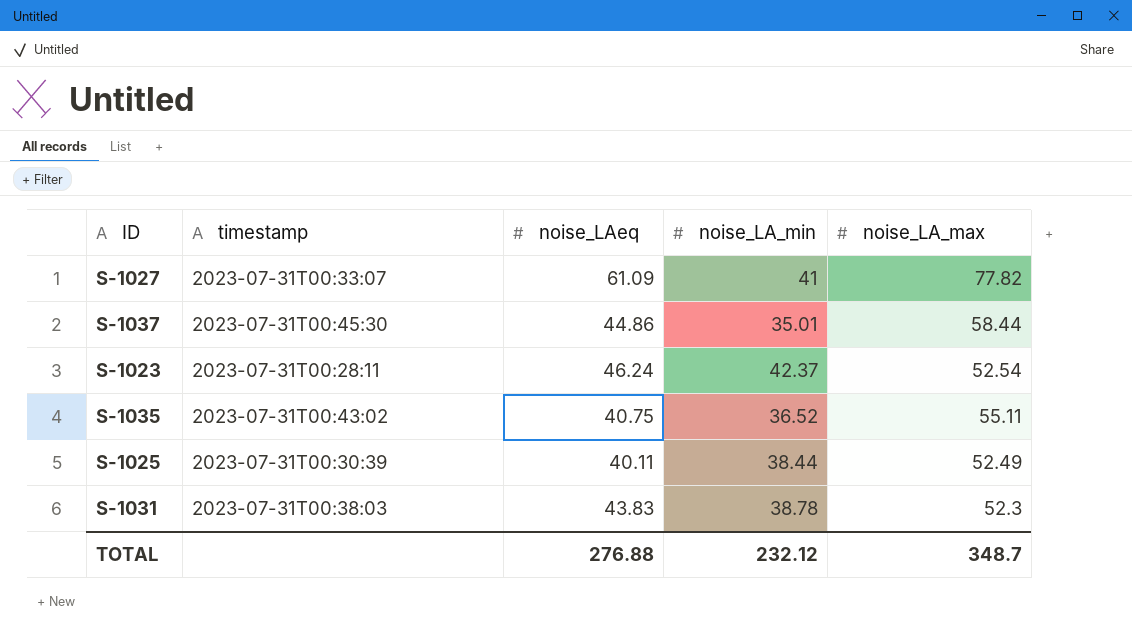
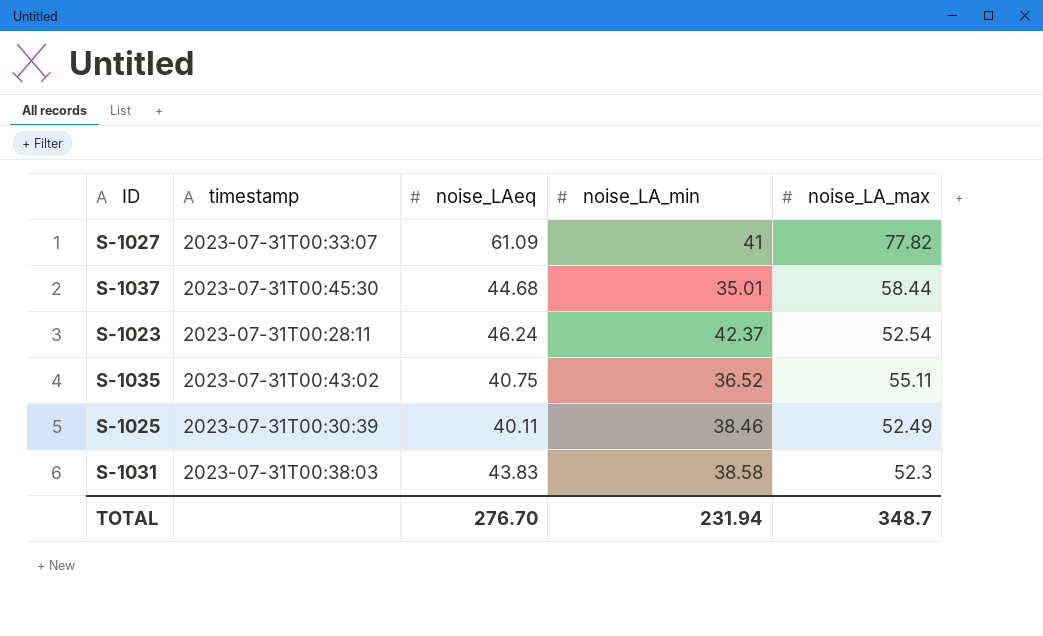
S-1037 | noise_LAeq: 44.86 -> 44.68
S-1025 | noise_LA_min: 38.44 -> 38.46
S-1031 | noise_LA_min: 38.78 -> 38.58
TOTAL | noise_LAeq: 276.88 -> 276.70
TOTAL | noise_LA_min: 232.12 -> 231.94

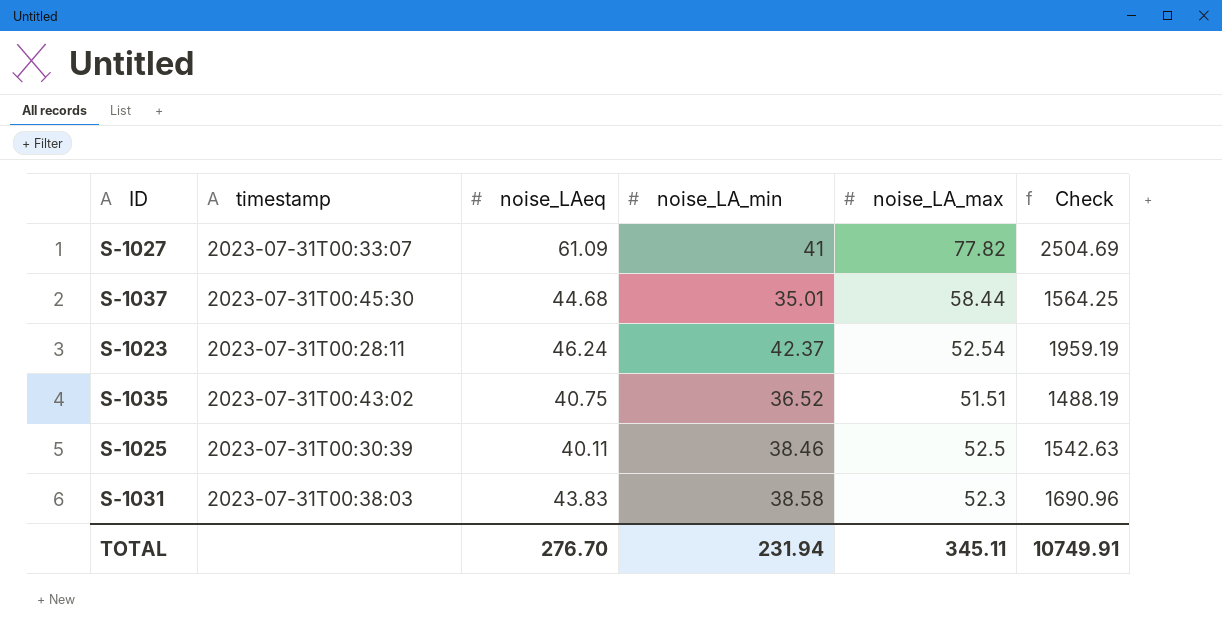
column Check | formula: none -> [noise_LAeq] * [noise_LA_min]
S-1035 | noise_LA_max: 55.11 -> 51.51
S-1025 | noise_LA_max: 52.49 -> 52.5
TOTAL | noise_LA_max: 348.7 -> 345.11

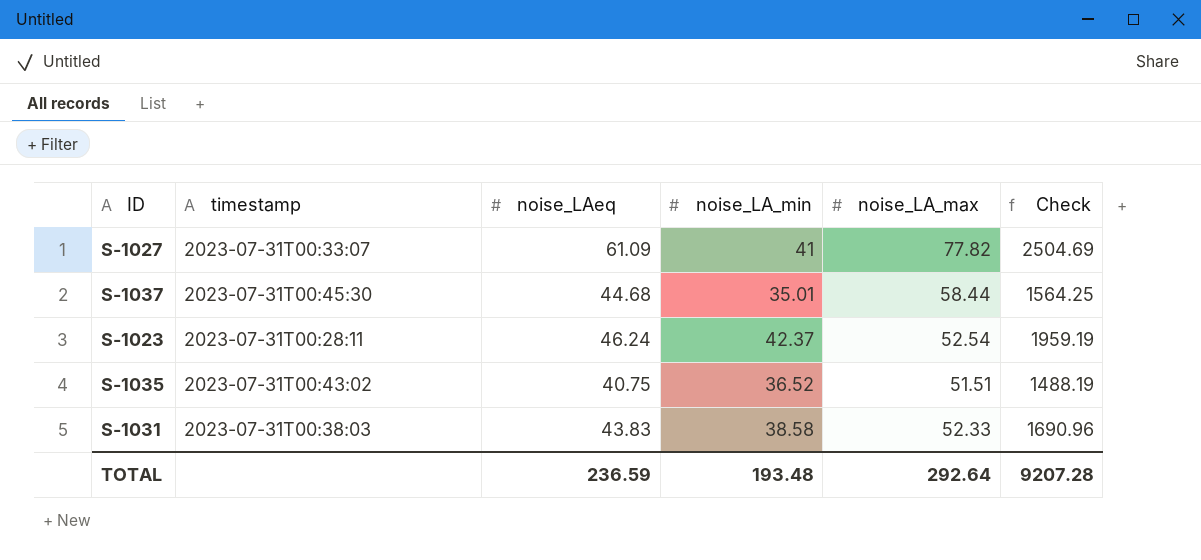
row S-1025: 2023-07-31T00:30:39 | 40.11 | 38.46 | 52.5 | 1542.63 -> none
S-1031 | noise_LA_max: 52.3 -> 52.33
TOTAL | noise_LAeq: 276.70 -> 236.59
TOTAL | noise_LA_min: 231.94 -> 193.48
TOTAL | noise_LA_max: 345.11 -> 292.64
TOTAL | Check: 10749.91 -> 9207.28

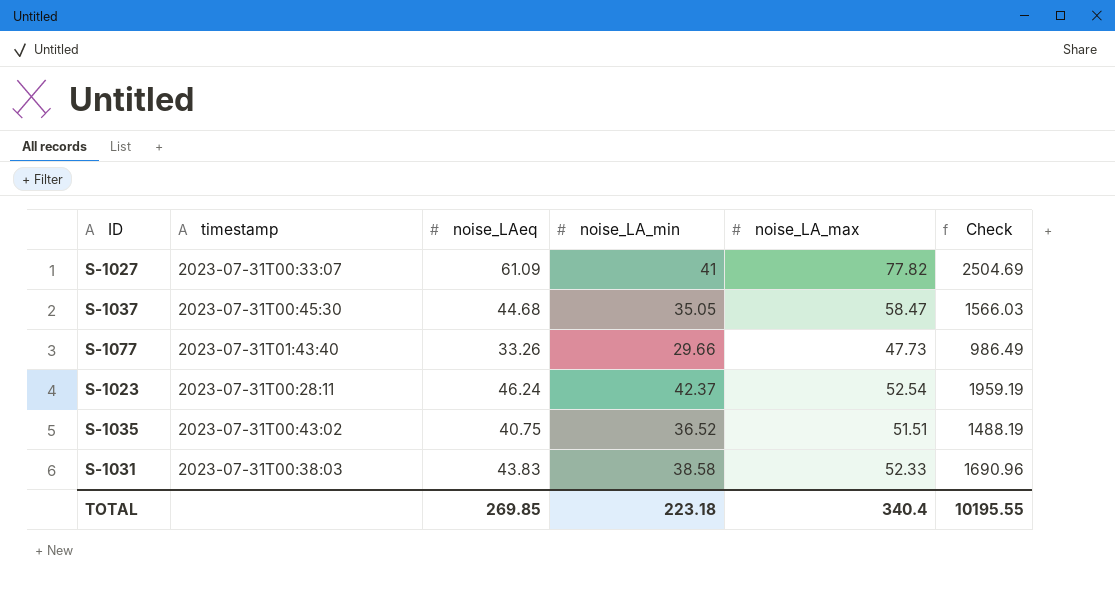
S-1037 | noise_LA_min: 35.01 -> 35.05
S-1037 | noise_LA_max: 58.44 -> 58.47
S-1037 | Check: 1564.25 -> 1566.03
row S-1077: none -> 2023-07-31T01:43:40 | 33.26 | 29.66 | 47.73 | 986.49
TOTAL | noise_LAeq: 236.59 -> 269.85
TOTAL | noise_LA_min: 193.48 -> 223.18
TOTAL | noise_LA_max: 292.64 -> 340.4
TOTAL | Check: 9207.28 -> 10195.55

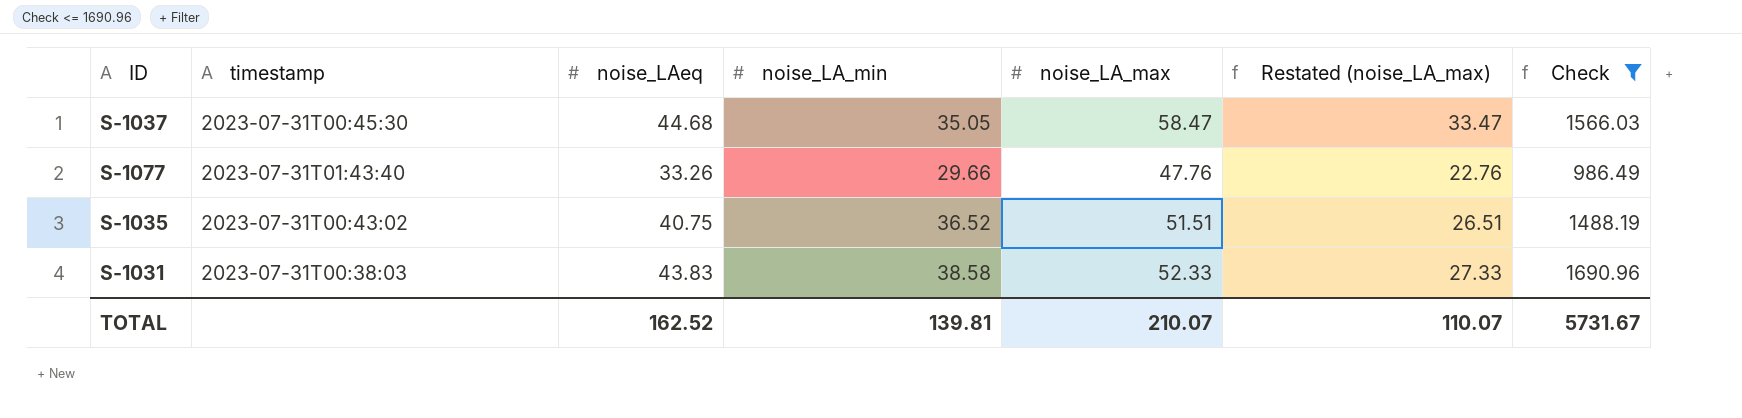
filter: none -> Check <= 1690.96
column Restated (noise_LA_max) | formula: none -> [noise_LA_max] - 25
S-1077 | noise_LA_max: 47.73 -> 47.76
TOTAL | noise_LAeq: 269.85 -> 162.52
TOTAL | noise_LA_min: 223.18 -> 139.81
TOTAL | noise_LA_max: 340.4 -> 210.07
TOTAL | Check: 10195.55 -> 5731.67

